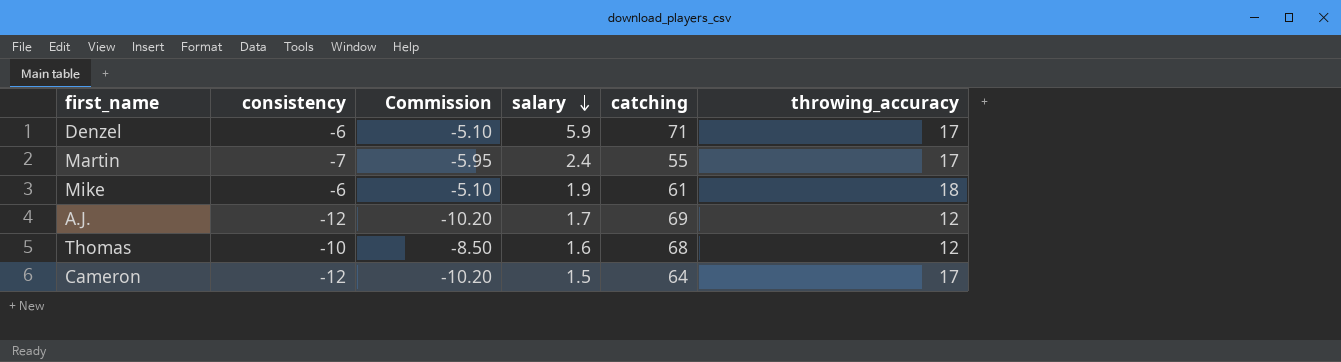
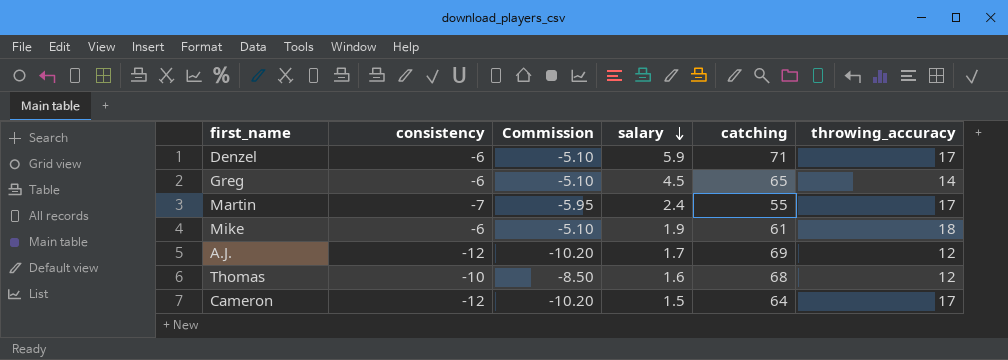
row Greg: none -> -6 | -5.10 | 4.5 | 65 | 14

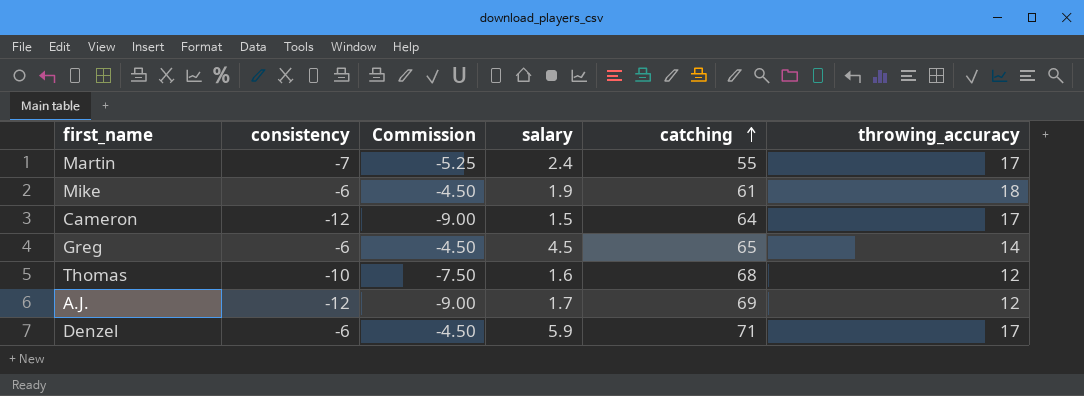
row order: salary descending -> catching ascending
column Commission | formula: [consistency] * 0.85 -> [consistency] * 0.75

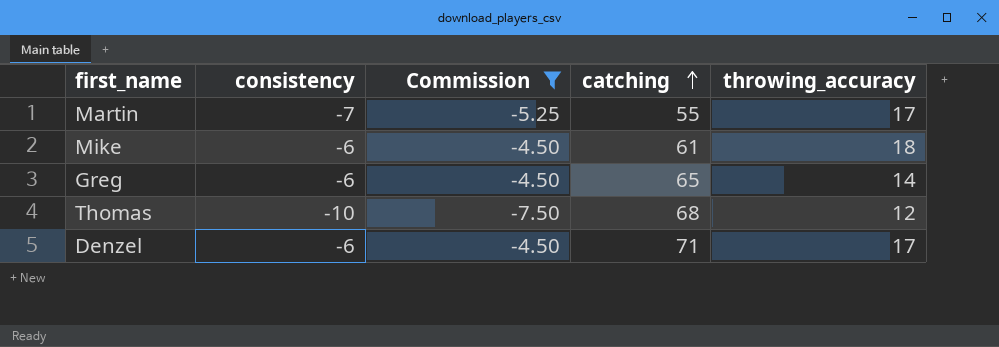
filter: none -> Commission != -9.00
column salary | position: 4 -> none

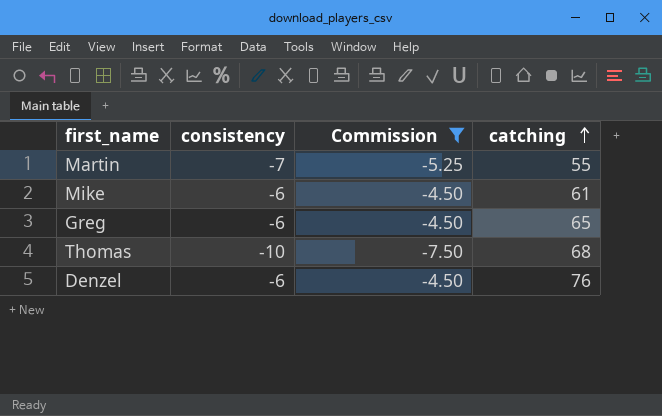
column throwing_accuracy | position: 5 -> none
Denzel | catching: 71 -> 76

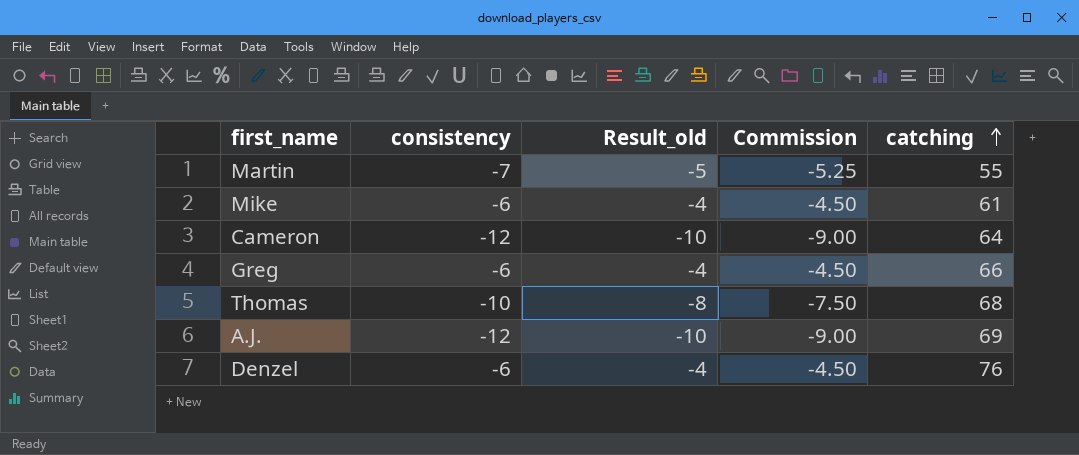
filter: Commission != -9.00 -> none
column Result_old | formula: none -> [consistency] + 2
Greg | catching: 65 -> 66

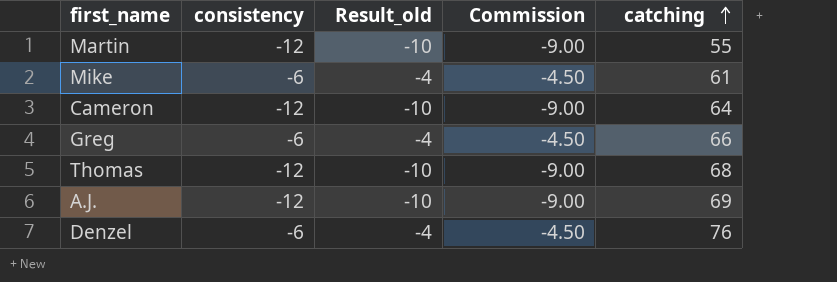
Martin | consistency: -7 -> -12
Martin | Result_old: -5 -> -10
Martin | Commission: -5.25 -> -9.00
Thomas | consistency: -10 -> -12
Thomas | Result_old: -8 -> -10
Thomas | Commission: -7.50 -> -9.00

